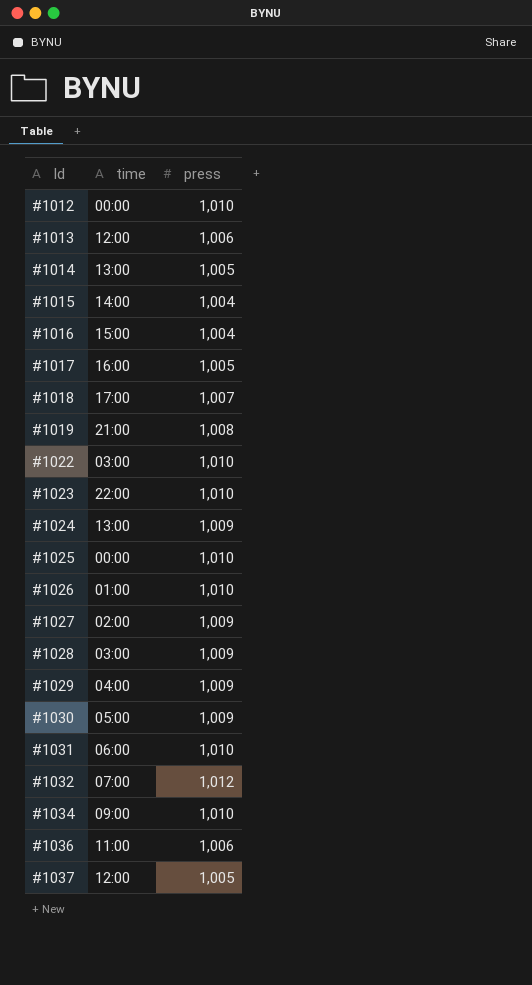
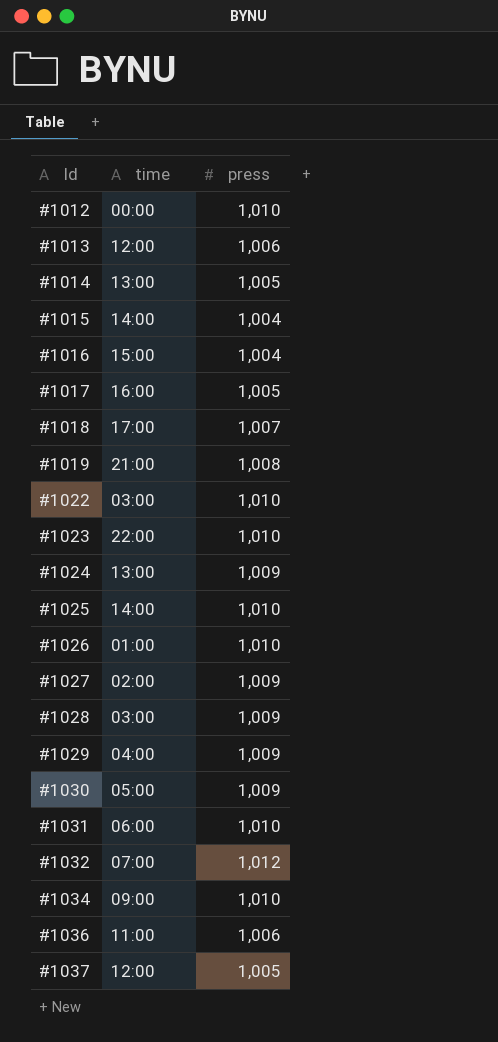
#1025 | time: 00:00 -> 14:00

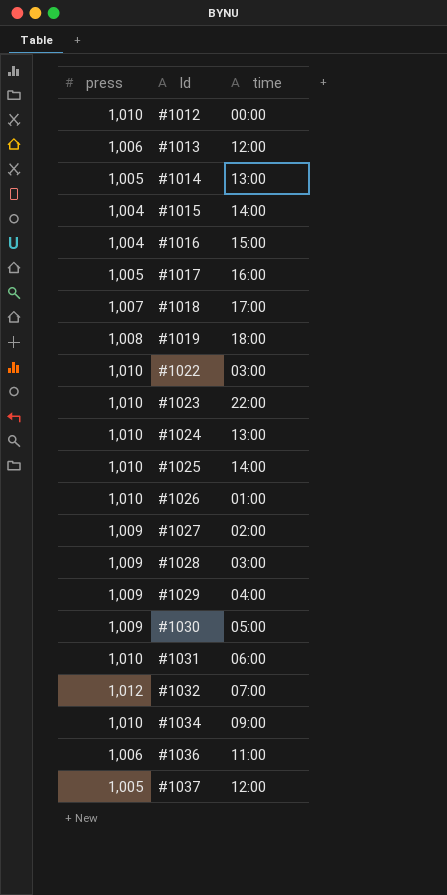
column press | position: 3 -> 1
#1019 | time: 21:00 -> 18:00
#1024 | press: 1,009 -> 1,010

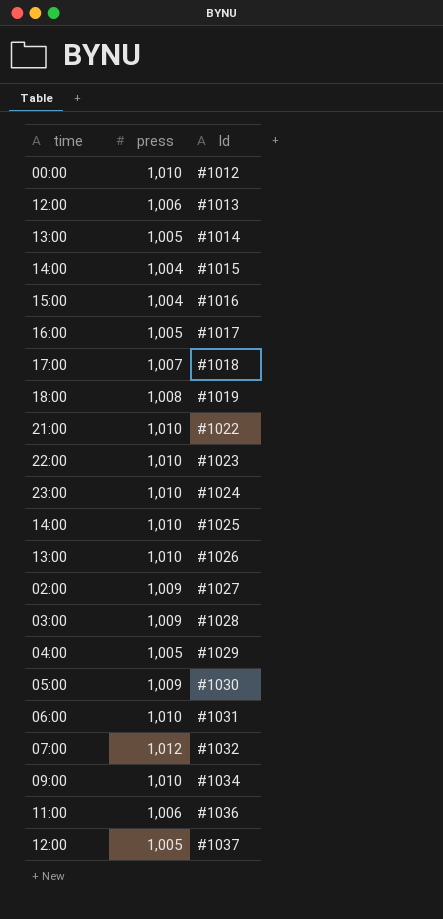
column time | position: 3 -> 1
#1022 | time: 03:00 -> 21:00
#1024 | time: 13:00 -> 23:00
#1026 | time: 01:00 -> 13:00
#1029 | press: 1,009 -> 1,005

